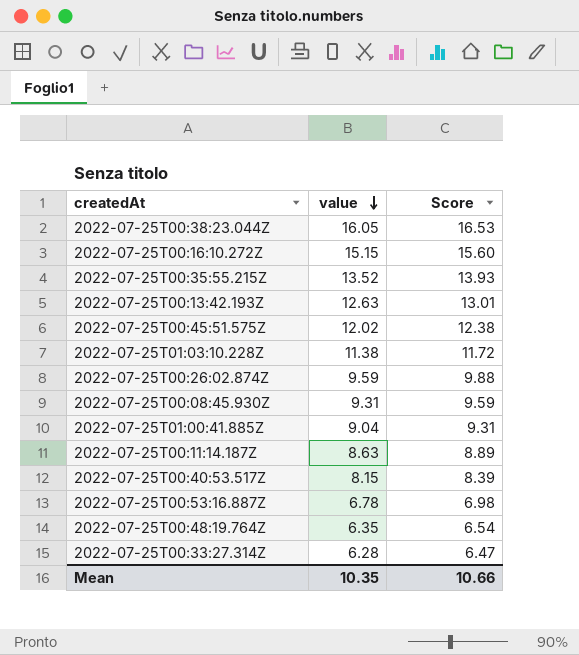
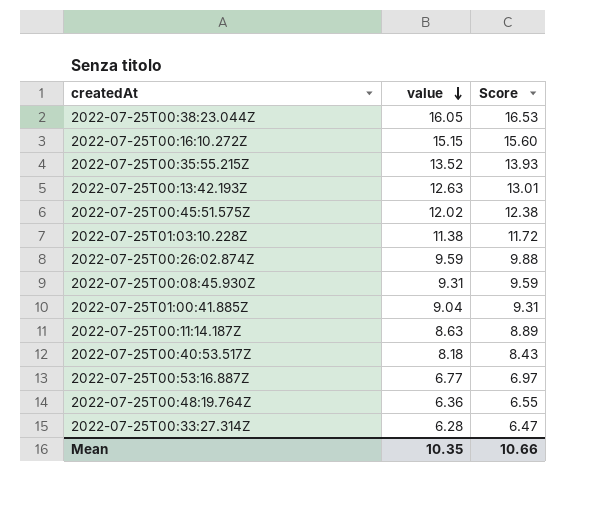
2022-07-25T00:40:53.517Z | value: 8.15 -> 8.18
2022-07-25T00:40:53.517Z | Score: 8.39 -> 8.43
2022-07-25T00:53:16.887Z | value: 6.78 -> 6.77
2022-07-25T00:53:16.887Z | Score: 6.98 -> 6.97
2022-07-25T00:48:19.764Z | value: 6.35 -> 6.36
2022-07-25T00:48:19.764Z | Score: 6.54 -> 6.55

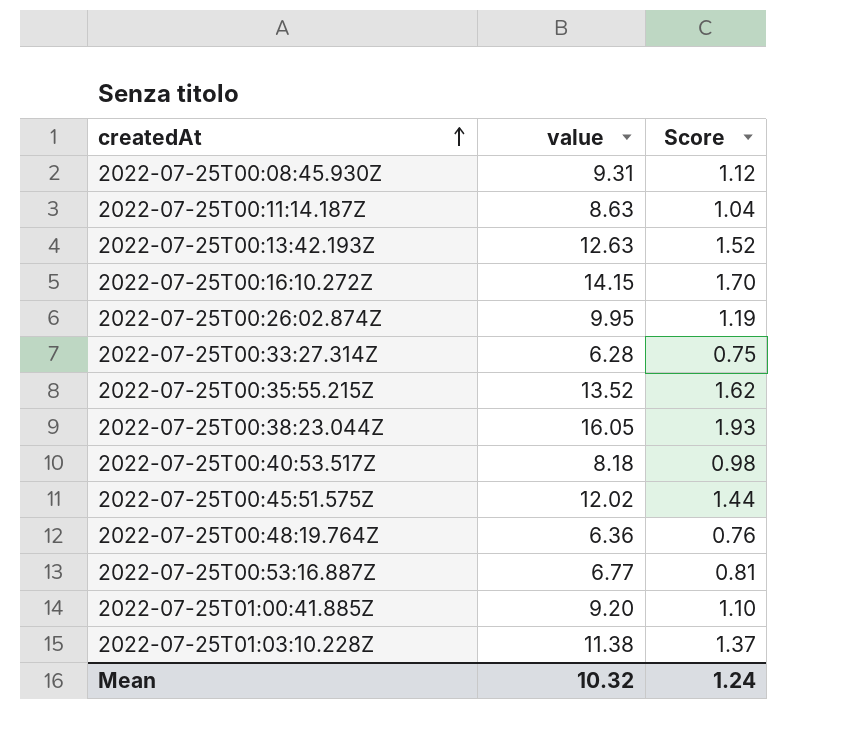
row order: value descending -> createdAt ascending
column Score | formula: [value] * 1.03 -> [value] * 0.12
2022-07-25T00:16:10.272Z | value: 15.15 -> 14.15
2022-07-25T00:26:02.874Z | value: 9.59 -> 9.95
2022-07-25T01:00:41.885Z | value: 9.04 -> 9.20
Mean | value: 10.35 -> 10.32
Mean | Score: 10.66 -> 1.24

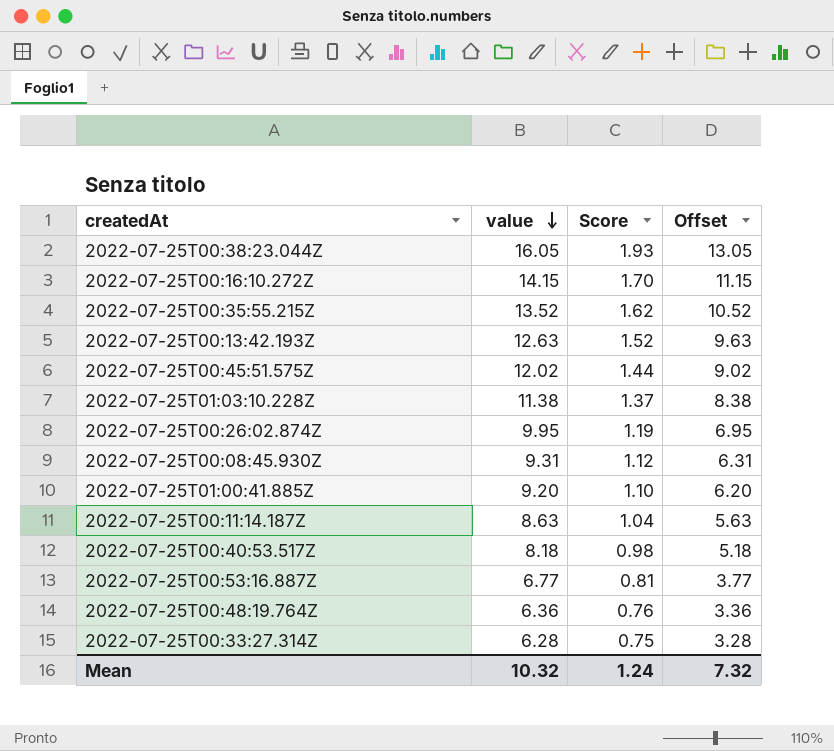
row order: createdAt ascending -> value descending
column Offset | formula: none -> [value] - 3

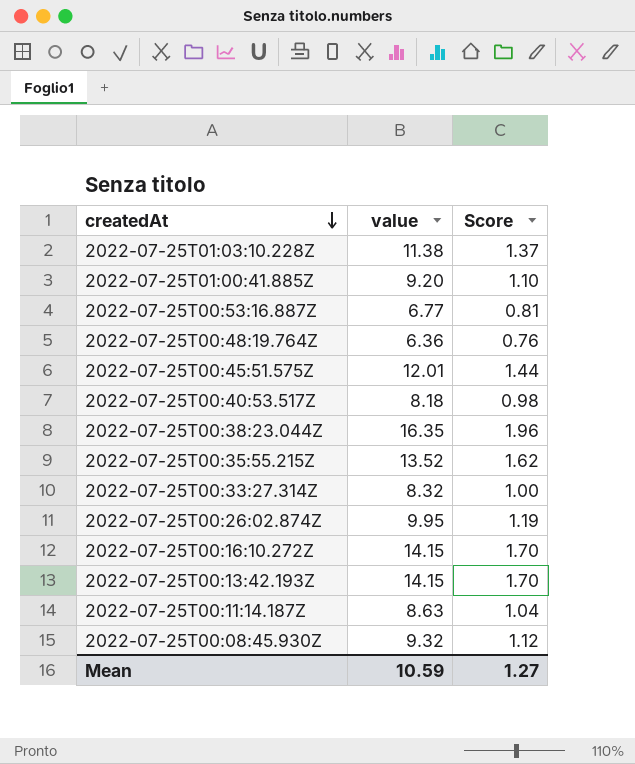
row order: value descending -> createdAt descending
column Offset | formula: [value] - 3 -> none
2022-07-25T00:45:51.575Z | value: 12.02 -> 12.01
2022-07-25T00:38:23.044Z | value: 16.05 -> 16.35
2022-07-25T00:38:23.044Z | Score: 1.93 -> 1.96
2022-07-25T00:33:27.314Z | value: 6.28 -> 8.32
2022-07-25T00:33:27.314Z | Score: 0.75 -> 1.00
2022-07-25T00:13:42.193Z | value: 12.63 -> 14.15
2022-07-25T00:13:42.193Z | Score: 1.52 -> 1.70
2022-07-25T00:08:45.930Z | value: 9.31 -> 9.32
Mean | value: 10.32 -> 10.59
Mean | Score: 1.24 -> 1.27

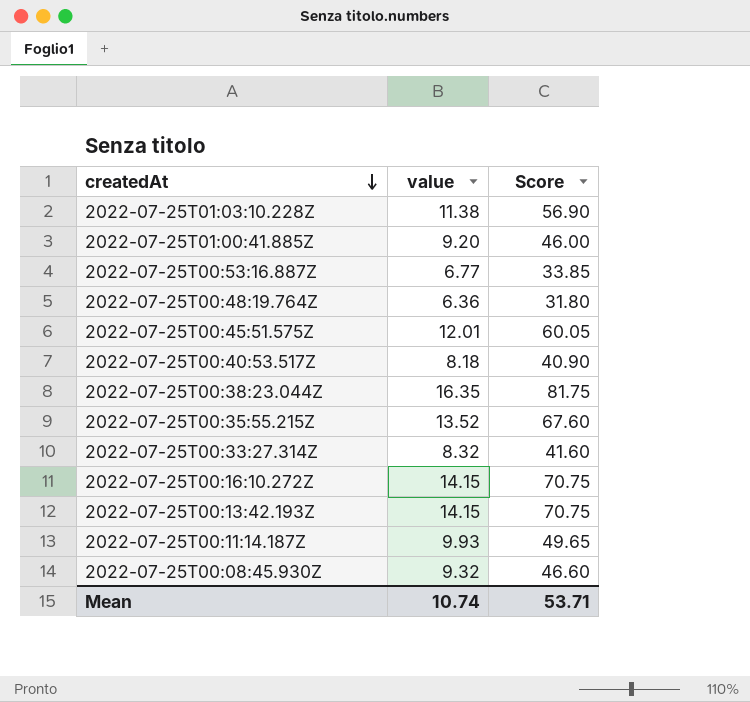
column Score | formula: [value] * 0.12 -> [value] * 5
row 2022-07-25T00:26:02.874Z: 9.95 | 1.19 -> none
2022-07-25T00:11:14.187Z | value: 8.63 -> 9.93
Mean | value: 10.59 -> 10.74
Mean | Score: 1.27 -> 53.71

